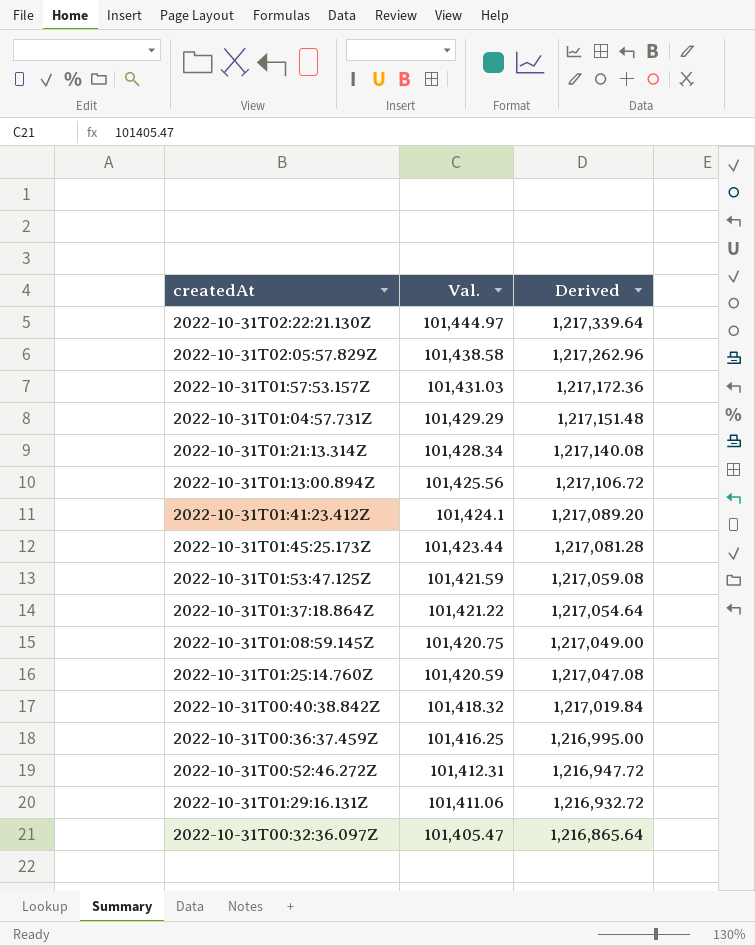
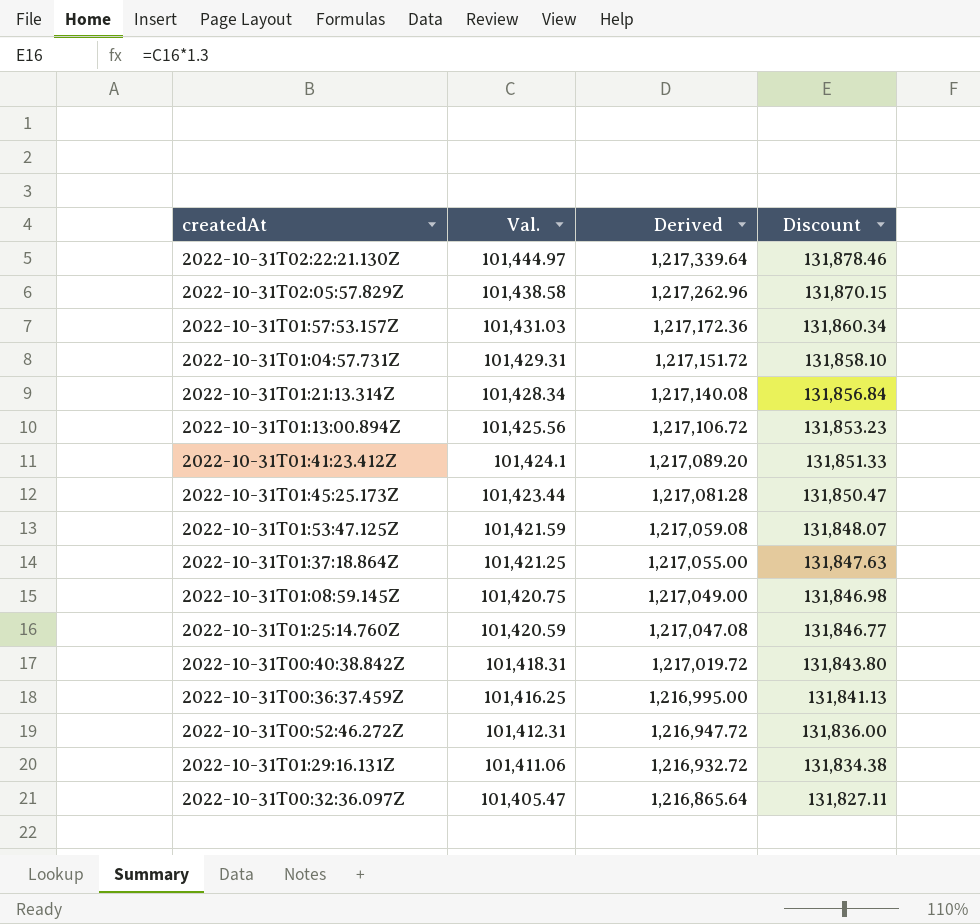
column Discount | formula: none -> [Val.] * 1.3
2022-10-31T01:04:57.731Z | Val.: 101,429.29 -> 101,429.31
2022-10-31T01:04:57.731Z | Derived: 1,217,151.48 -> 1,217,151.72
2022-10-31T01:37:18.864Z | Val.: 101,421.22 -> 101,421.25
2022-10-31T01:37:18.864Z | Derived: 1,217,054.64 -> 1,217,055.00
2022-10-31T00:40:38.842Z | Val.: 101,418.32 -> 101,418.31
2022-10-31T00:40:38.842Z | Derived: 1,217,019.84 -> 1,217,019.72

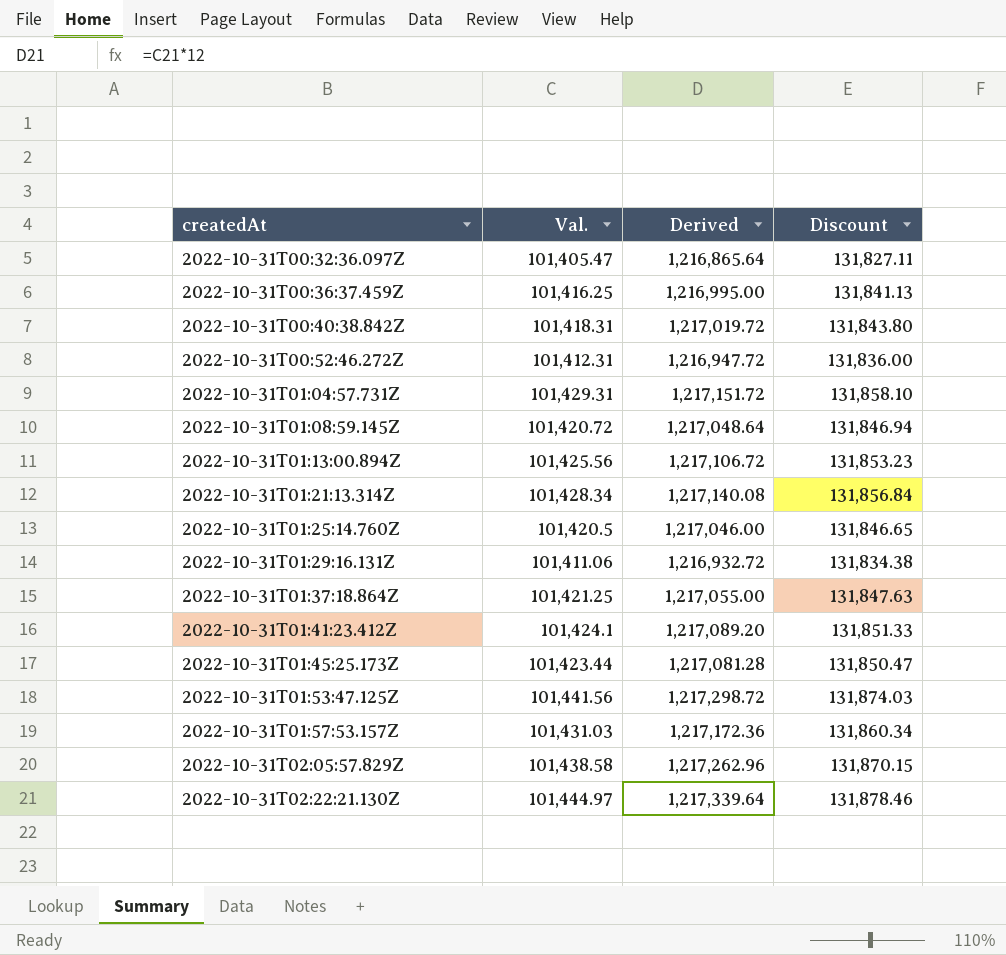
row order: Val. descending -> createdAt ascending
2022-10-31T01:08:59.145Z | Val.: 101,420.75 -> 101,420.72
2022-10-31T01:08:59.145Z | Derived: 1,217,049.00 -> 1,217,048.64
2022-10-31T01:08:59.145Z | Discount: 131,846.98 -> 131,846.94
2022-10-31T01:25:14.760Z | Val.: 101,420.59 -> 101,420.5
2022-10-31T01:25:14.760Z | Derived: 1,217,047.08 -> 1,217,046.00
2022-10-31T01:25:14.760Z | Discount: 131,846.77 -> 131,846.65
2022-10-31T01:53:47.125Z | Val.: 101,421.59 -> 101,441.56
2022-10-31T01:53:47.125Z | Derived: 1,217,059.08 -> 1,217,298.72
2022-10-31T01:53:47.125Z | Discount: 131,848.07 -> 131,874.03

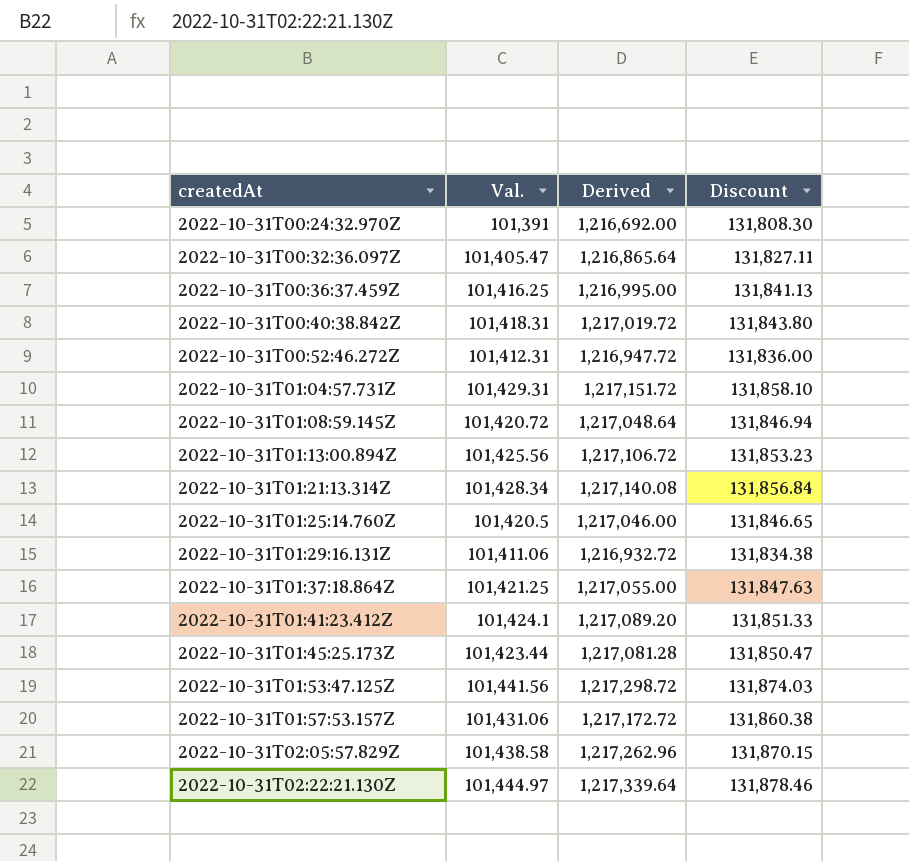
row 2022-10-31T00:24:32.970Z: none -> 101,391 | 1,216,692.00 | 131,808.30
2022-10-31T01:57:53.157Z | Val.: 101,431.03 -> 101,431.06
2022-10-31T01:57:53.157Z | Derived: 1,217,172.36 -> 1,217,172.72
2022-10-31T01:57:53.157Z | Discount: 131,860.34 -> 131,860.38

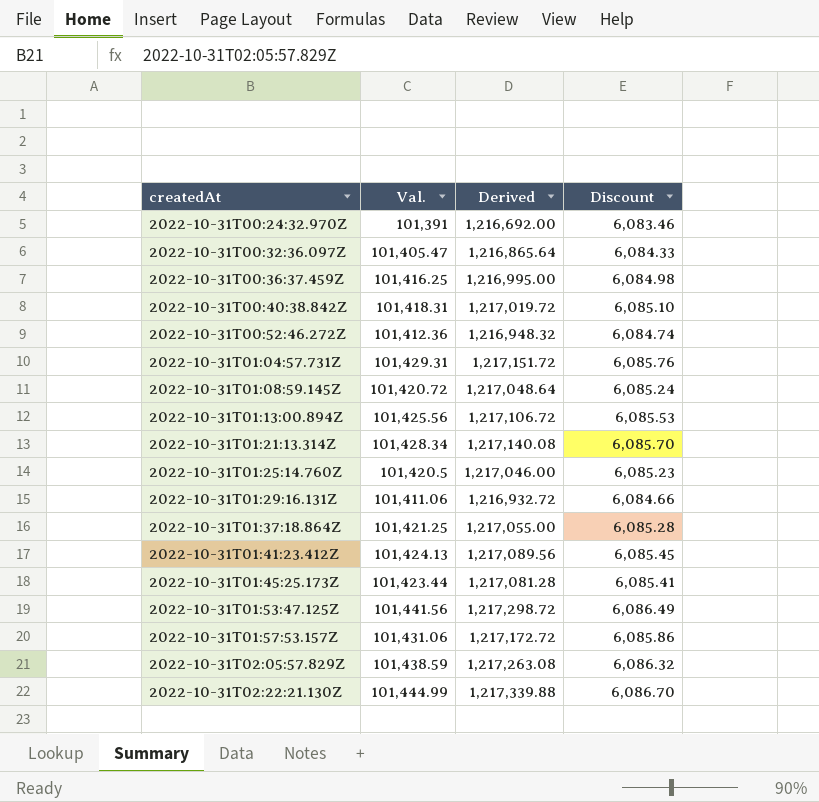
column Discount | formula: [Val.] * 1.3 -> [Val.] * 0.06
2022-10-31T00:52:46.272Z | Val.: 101,412.31 -> 101,412.36
2022-10-31T00:52:46.272Z | Derived: 1,216,947.72 -> 1,216,948.32
2022-10-31T01:41:23.412Z | Val.: 101,424.1 -> 101,424.13
2022-10-31T01:41:23.412Z | Derived: 1,217,089.20 -> 1,217,089.56
2022-10-31T02:05:57.829Z | Val.: 101,438.58 -> 101,438.59
2022-10-31T02:05:57.829Z | Derived: 1,217,262.96 -> 1,217,263.08
2022-10-31T02:22:21.130Z | Val.: 101,444.97 -> 101,444.99
2022-10-31T02:22:21.130Z | Derived: 1,217,339.64 -> 1,217,339.88

